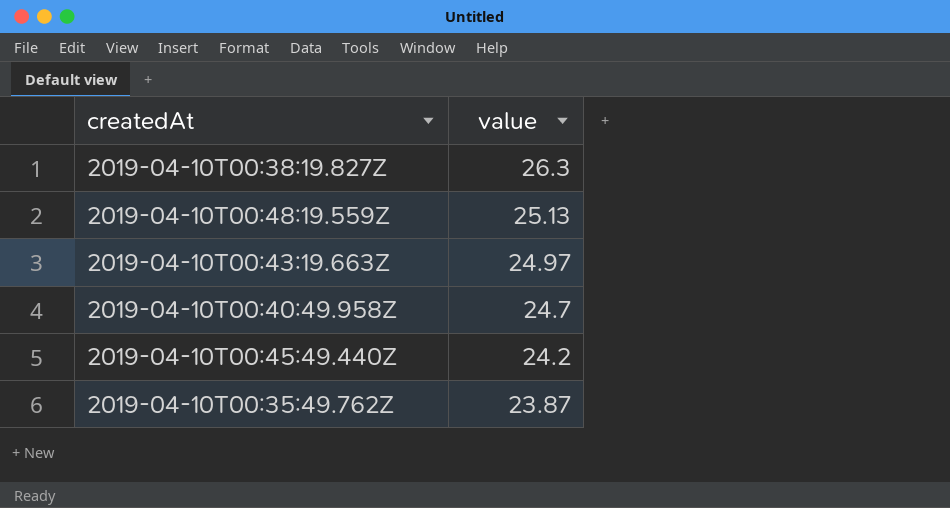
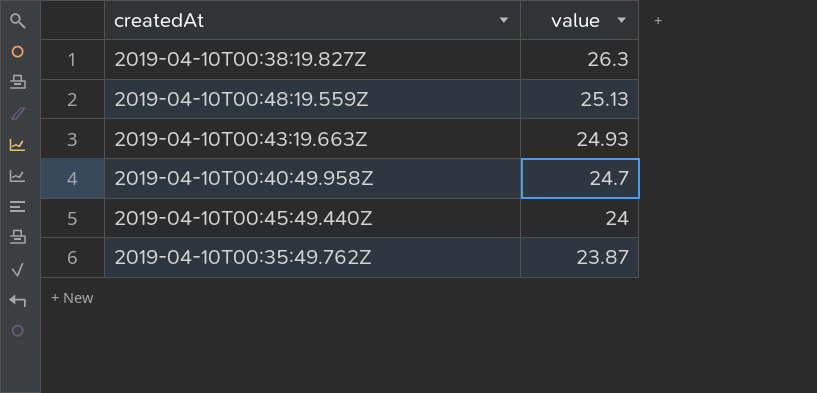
2019-04-10T00:43:19.663Z | value: 24.97 -> 24.93
2019-04-10T00:45:49.440Z | value: 24.2 -> 24

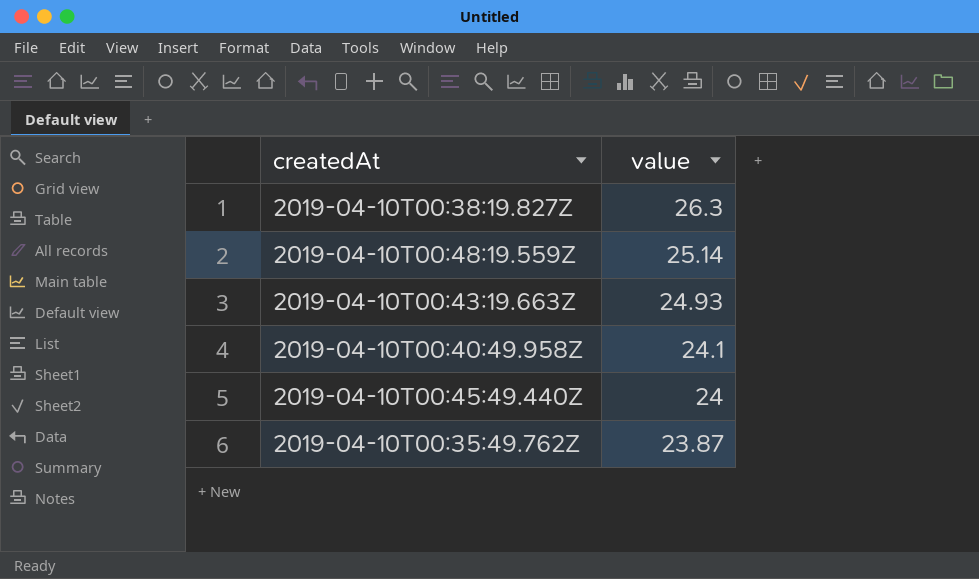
2019-04-10T00:48:19.559Z | value: 25.13 -> 25.14
2019-04-10T00:40:49.958Z | value: 24.7 -> 24.1

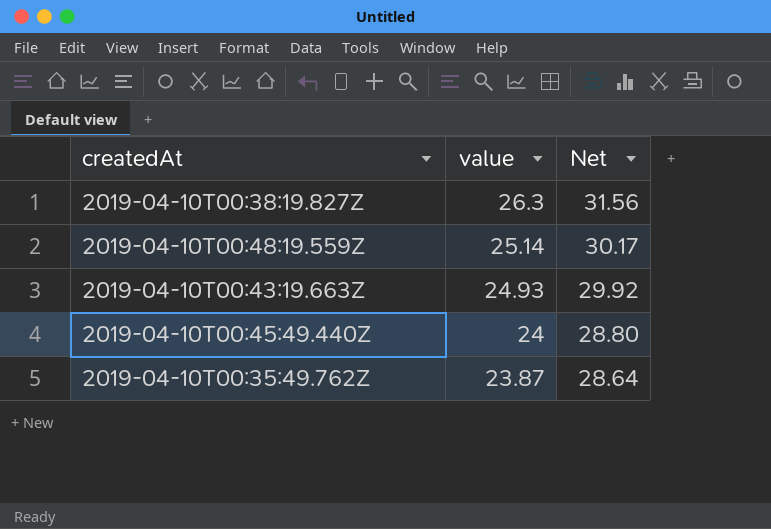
column Net | formula: none -> [value] * 1.2
row 2019-04-10T00:40:49.958Z: 24.1 -> none

